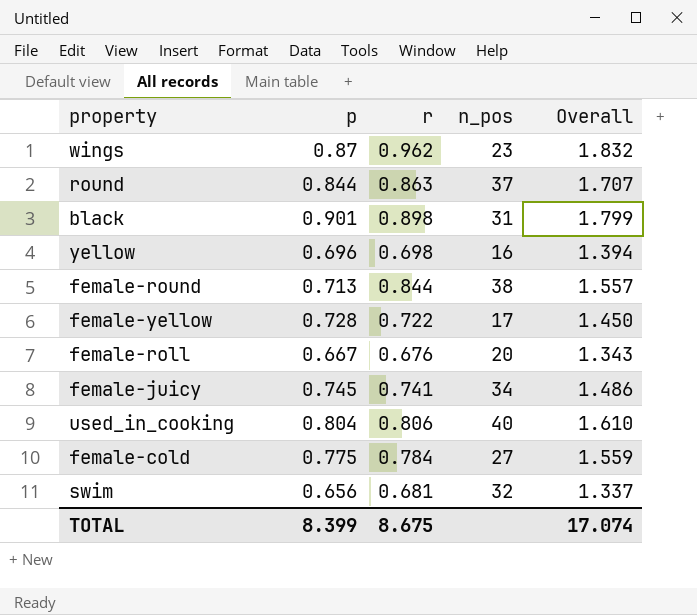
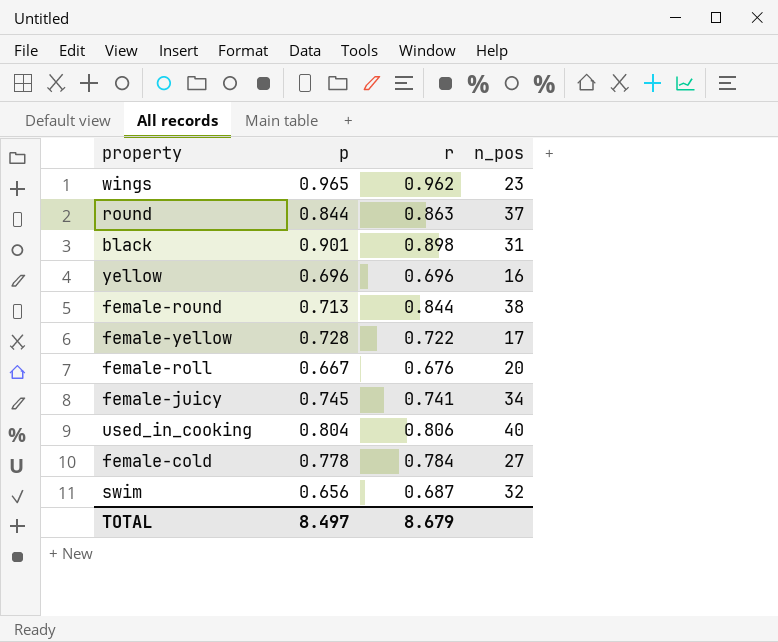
column Overall | formula: [p] + [r] -> none
wings | p: 0.87 -> 0.965
yellow | r: 0.698 -> 0.696
female-cold | p: 0.775 -> 0.778
swim | r: 0.681 -> 0.687
TOTAL | p: 8.399 -> 8.497
TOTAL | r: 8.675 -> 8.679

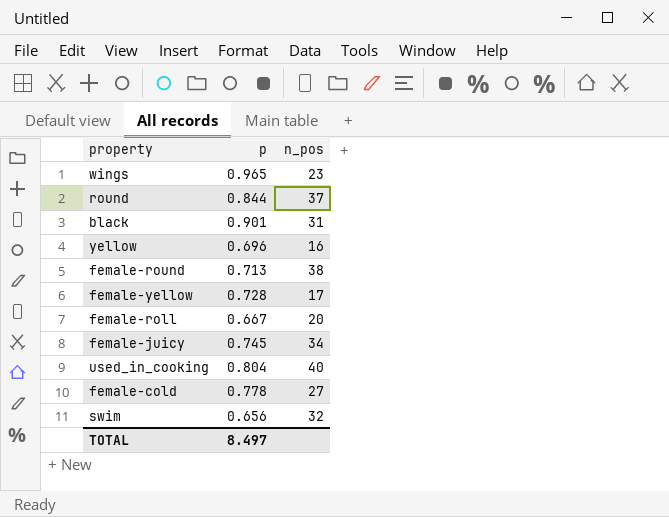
column r | position: 3 -> none

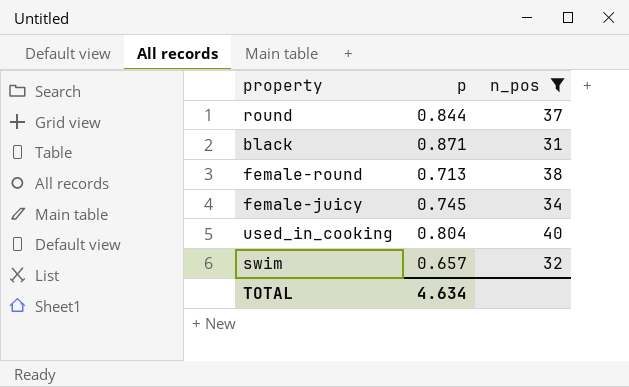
filter: none -> n_pos >= 31
black | p: 0.901 -> 0.871
swim | p: 0.656 -> 0.657
TOTAL | p: 8.497 -> 4.634

